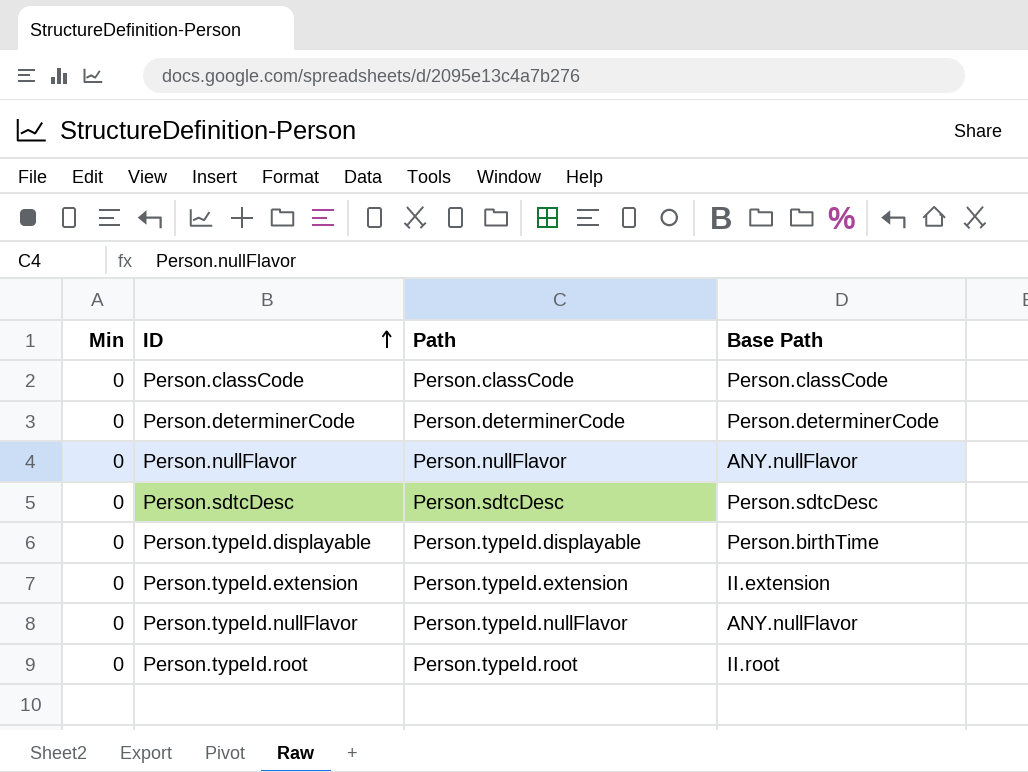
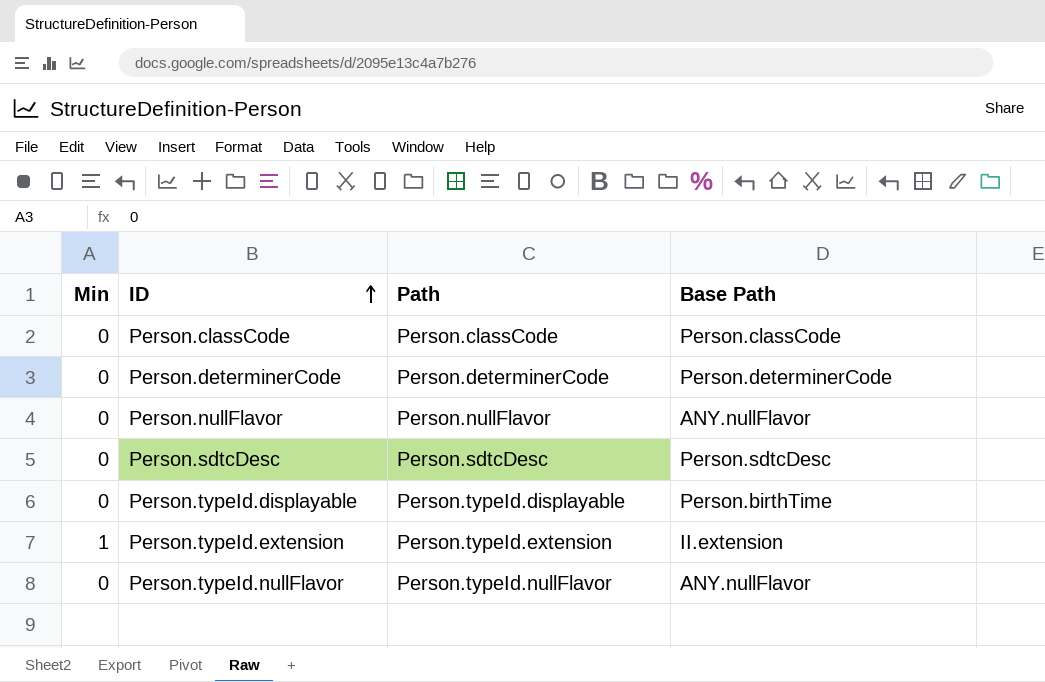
row Person.typeId.root: 0 | Person.typeId.root | II.root -> none
Person.typeId.extension | Min: 0 -> 1

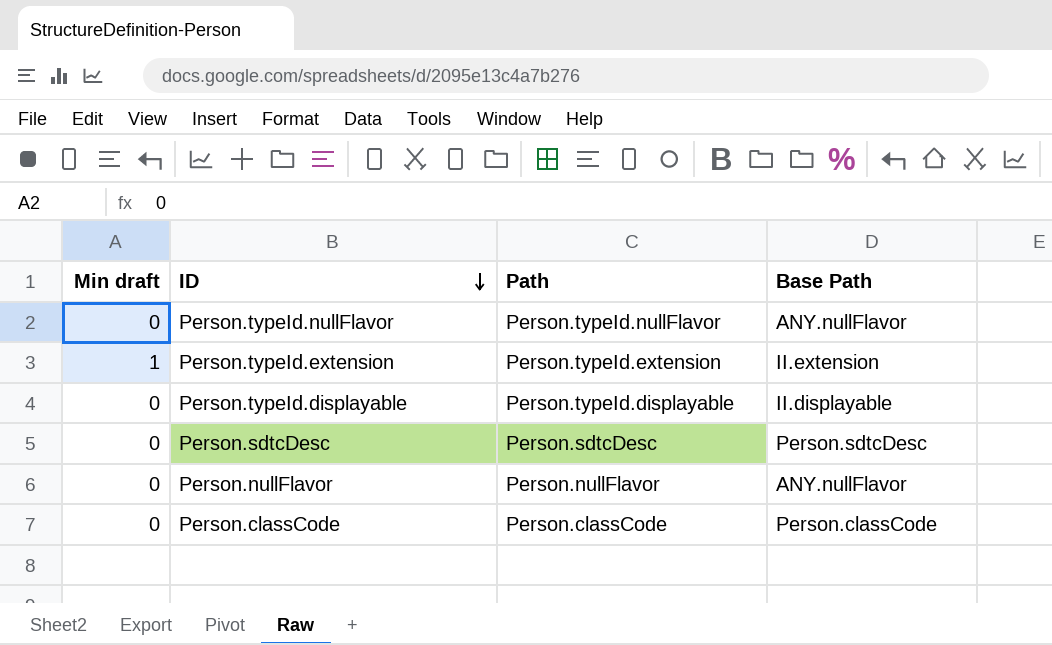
row order: ID ascending -> ID descending
column name: Min -> Min draft
row Person.determinerCode: 0 | Person.determinerCode | Person.determinerCode -> none
Person.typeId.displayable | Base Path: Person.birthTime -> II.displayable

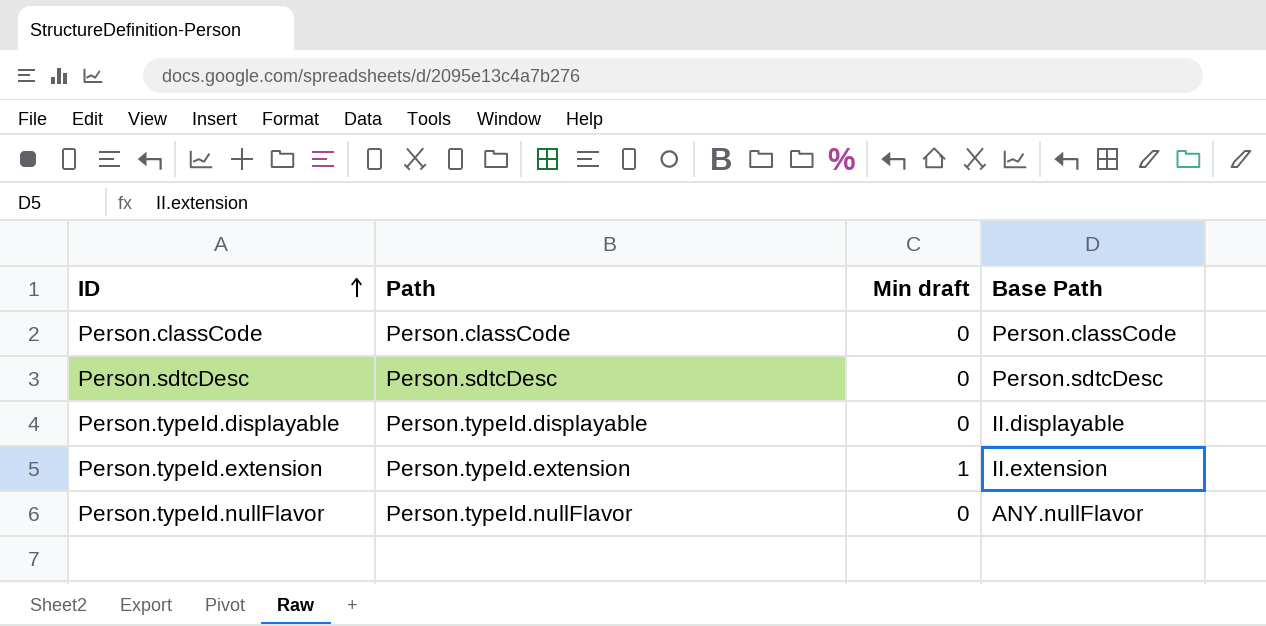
row order: ID descending -> ID ascending
column Min draft | position: 1 -> 3
row Person.nullFlavor: 0 | Person.nullFlavor | ANY.nullFlavor -> none

